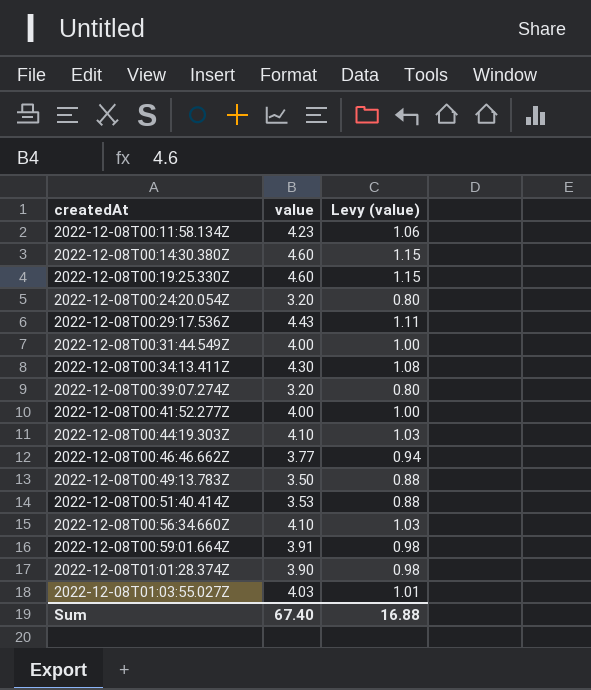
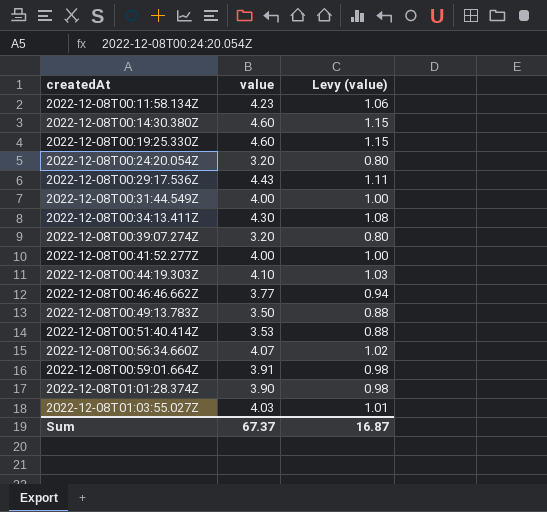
2022-12-08T00:56:34.660Z | value: 4.10 -> 4.07
2022-12-08T00:56:34.660Z | Levy (value): 1.03 -> 1.02
Sum | value: 67.40 -> 67.37
Sum | Levy (value): 16.88 -> 16.87

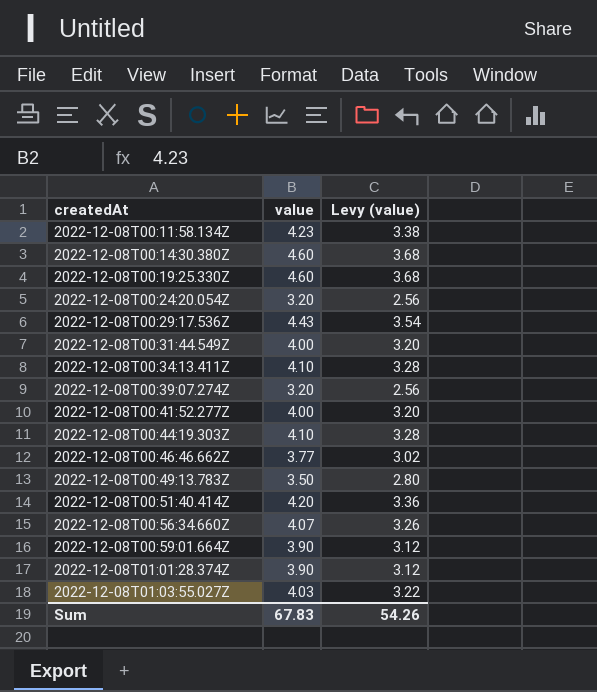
column Levy (value) | formula: [value] * 0.25 -> [value] * 0.8
2022-12-08T00:34:13.411Z | value: 4.30 -> 4.10
2022-12-08T00:51:40.414Z | value: 3.53 -> 4.20
2022-12-08T00:59:01.664Z | value: 3.91 -> 3.90
Sum | value: 67.37 -> 67.83
Sum | Levy (value): 16.87 -> 54.26

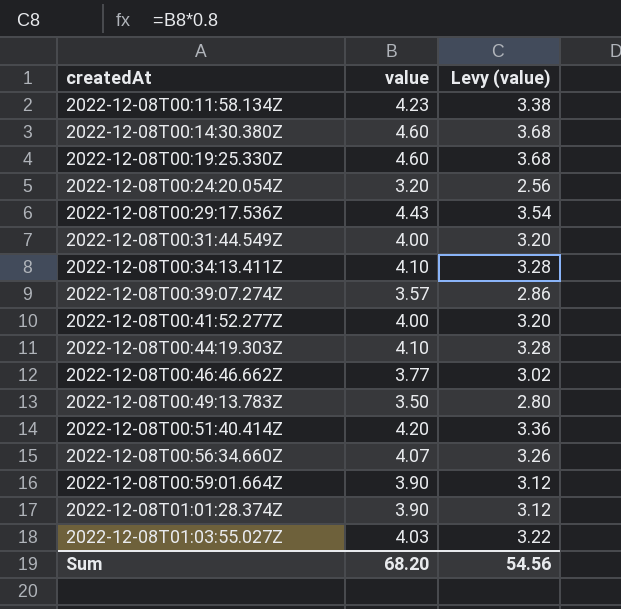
2022-12-08T00:39:07.274Z | value: 3.20 -> 3.57
2022-12-08T00:39:07.274Z | Levy (value): 2.56 -> 2.86
Sum | value: 67.83 -> 68.20
Sum | Levy (value): 54.26 -> 54.56

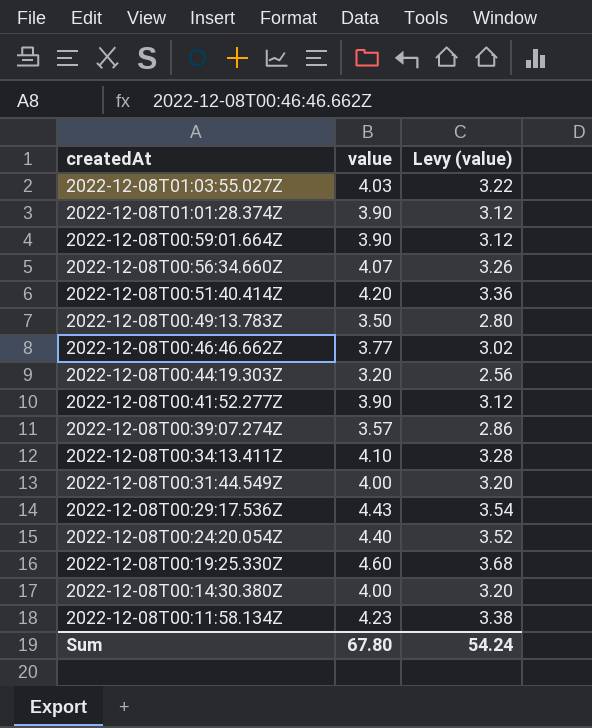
row order: createdAt ascending -> createdAt descending
2022-12-08T00:44:19.303Z | value: 4.10 -> 3.20
2022-12-08T00:44:19.303Z | Levy (value): 3.28 -> 2.56
2022-12-08T00:41:52.277Z | value: 4.00 -> 3.90
2022-12-08T00:41:52.277Z | Levy (value): 3.20 -> 3.12
2022-12-08T00:24:20.054Z | value: 3.20 -> 4.40
2022-12-08T00:24:20.054Z | Levy (value): 2.56 -> 3.52
2022-12-08T00:14:30.380Z | value: 4.60 -> 4.00
2022-12-08T00:14:30.380Z | Levy (value): 3.68 -> 3.20
Sum | value: 68.20 -> 67.80
Sum | Levy (value): 54.56 -> 54.24

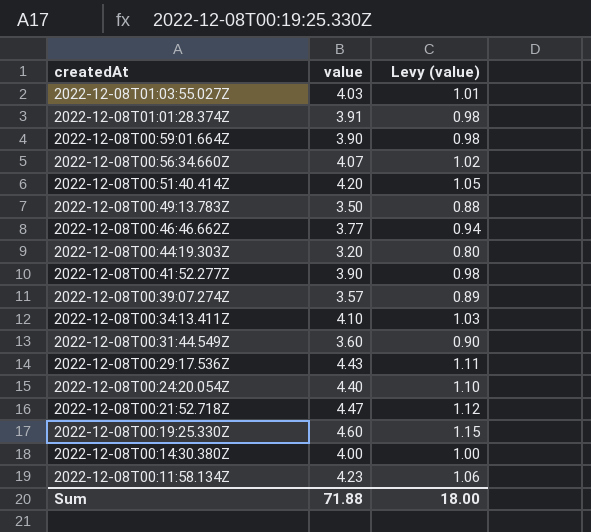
column Levy (value) | formula: [value] * 0.8 -> [value] * 0.25
2022-12-08T01:01:28.374Z | value: 3.90 -> 3.91
2022-12-08T00:31:44.549Z | value: 4.00 -> 3.60
row 2022-12-08T00:21:52.718Z: none -> 4.47 | 1.12
Sum | value: 67.80 -> 71.88
Sum | Levy (value): 54.24 -> 18.00

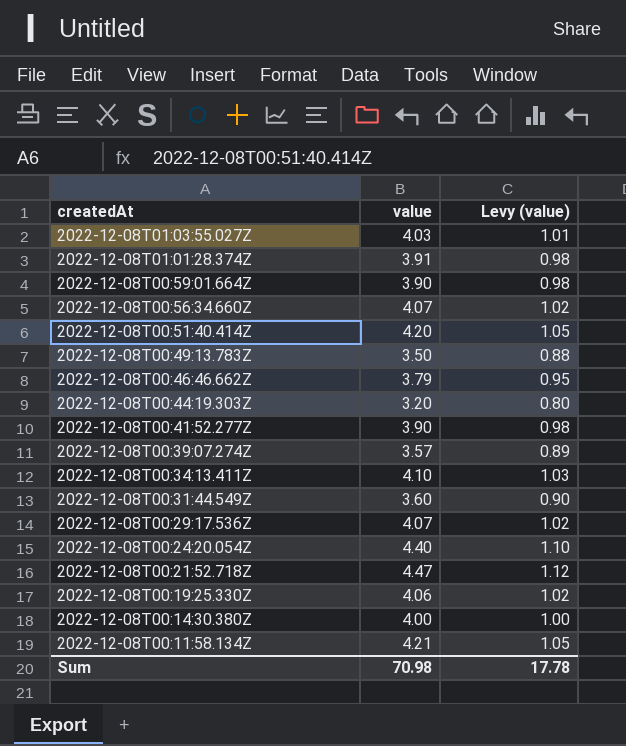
2022-12-08T00:46:46.662Z | value: 3.77 -> 3.79
2022-12-08T00:46:46.662Z | Levy (value): 0.94 -> 0.95
2022-12-08T00:29:17.536Z | value: 4.43 -> 4.07
2022-12-08T00:29:17.536Z | Levy (value): 1.11 -> 1.02
2022-12-08T00:19:25.330Z | value: 4.60 -> 4.06
2022-12-08T00:19:25.330Z | Levy (value): 1.15 -> 1.02
2022-12-08T00:11:58.134Z | value: 4.23 -> 4.21
2022-12-08T00:11:58.134Z | Levy (value): 1.06 -> 1.05
Sum | value: 71.88 -> 70.98
Sum | Levy (value): 18.00 -> 17.78

